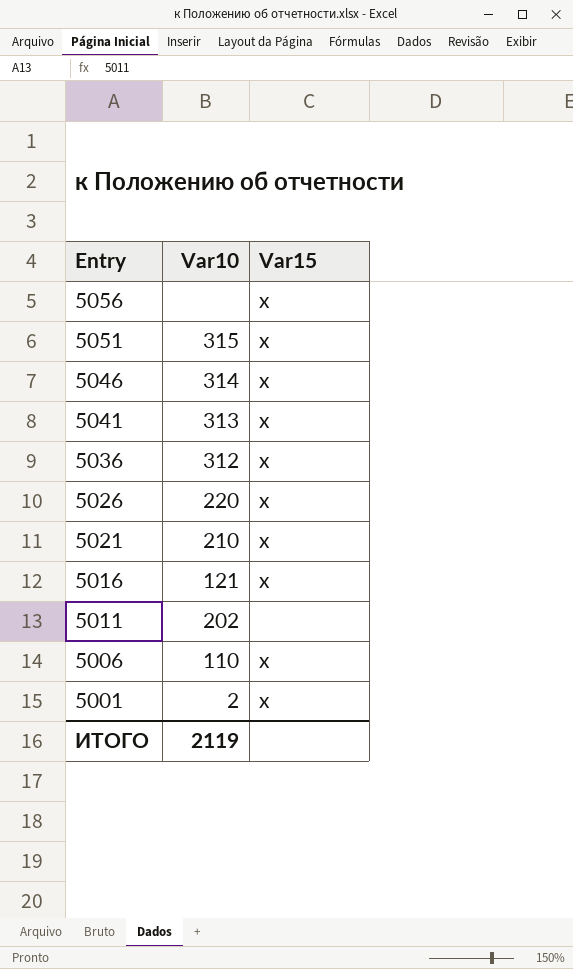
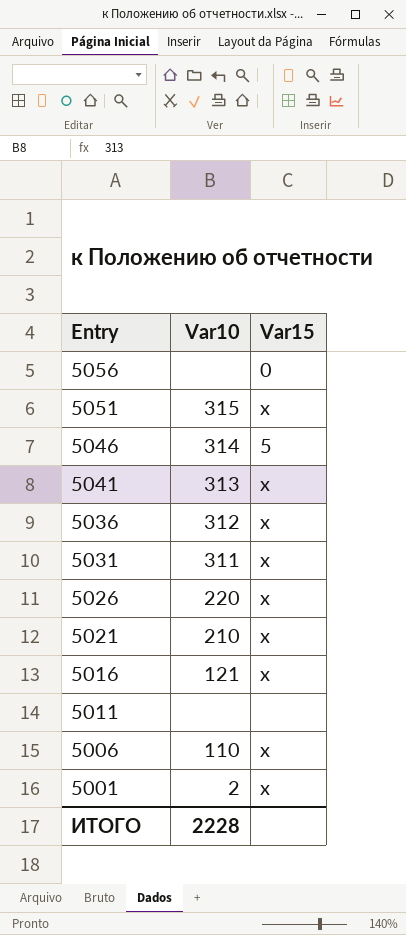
5056 | Var15: х -> 0
5046 | Var15: х -> 5
row 5031: none -> 311 | х
5011 | Var10: 202 -> none
ИТОГО | Var10: 2119 -> 2228

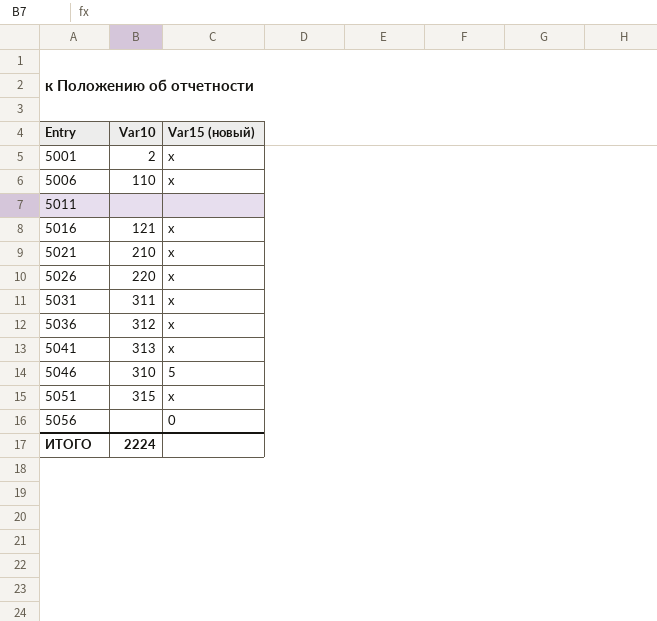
row order: Entry descending -> Entry ascending
column name: Var15 -> Var15 (новый)
5046 | Var10: 314 -> 310
ИТОГО | Var10: 2228 -> 2224

